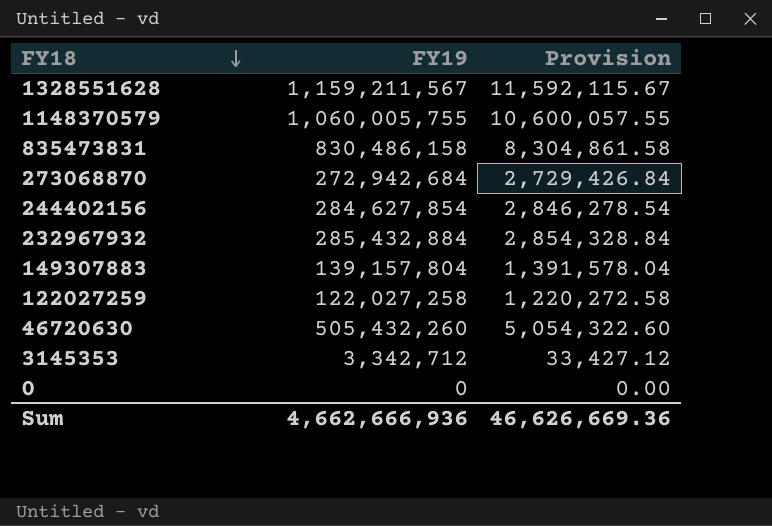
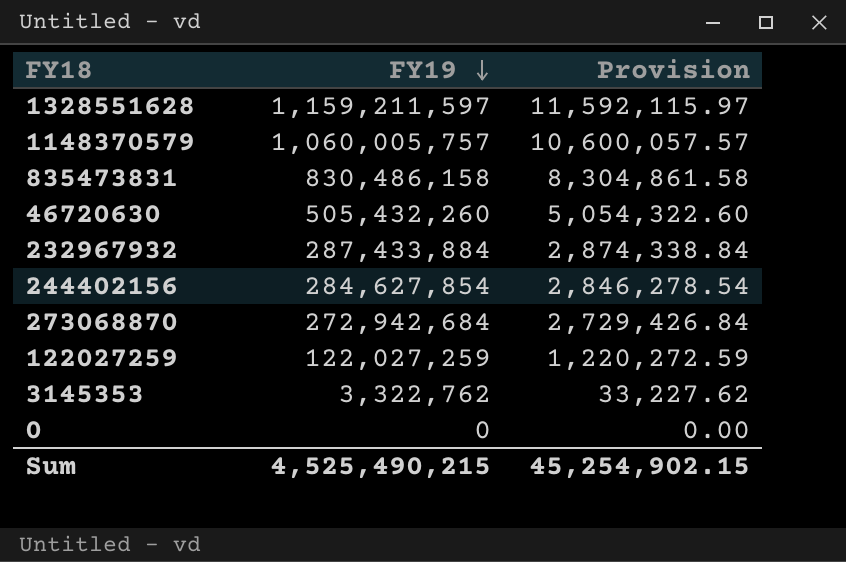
row order: FY18 descending -> FY19 descending
row 149307883: 139,157,804 | 1,391,578.04 -> none
1328551628 | FY19: 1,159,211,567 -> 1,159,211,597
1328551628 | Provision: 11,592,115.67 -> 11,592,115.97
1148370579 | FY19: 1,060,005,755 -> 1,060,005,757
1148370579 | Provision: 10,600,057.55 -> 10,600,057.57
232967932 | FY19: 285,432,884 -> 287,433,884
232967932 | Provision: 2,854,328.84 -> 2,874,338.84
122027259 | FY19: 122,027,258 -> 122,027,259
122027259 | Provision: 1,220,272.58 -> 1,220,272.59
3145353 | FY19: 3,342,712 -> 3,322,762
3145353 | Provision: 33,427.12 -> 33,227.62
Sum | FY19: 4,662,666,936 -> 4,525,490,215
Sum | Provision: 46,626,669.36 -> 45,254,902.15

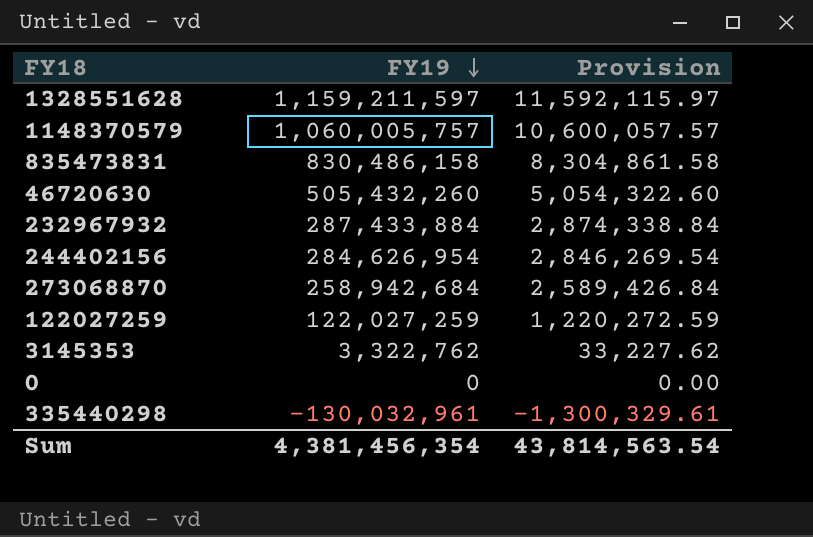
244402156 | FY19: 284,627,854 -> 284,626,954
244402156 | Provision: 2,846,278.54 -> 2,846,269.54
273068870 | FY19: 272,942,684 -> 258,942,684
273068870 | Provision: 2,729,426.84 -> 2,589,426.84
row 335440298: none -> -130,032,961 | -1,300,329.61
Sum | FY19: 4,525,490,215 -> 4,381,456,354
Sum | Provision: 45,254,902.15 -> 43,814,563.54

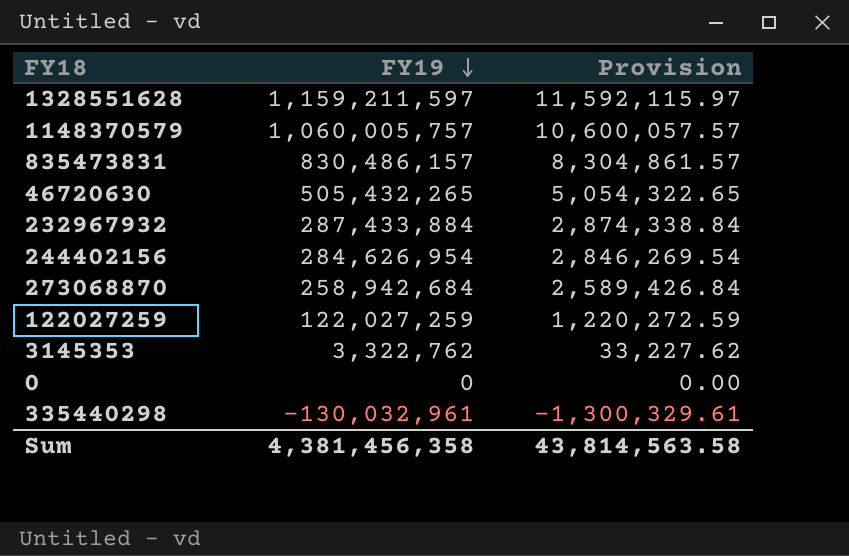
835473831 | FY19: 830,486,158 -> 830,486,157
835473831 | Provision: 8,304,861.58 -> 8,304,861.57
46720630 | FY19: 505,432,260 -> 505,432,265
46720630 | Provision: 5,054,322.60 -> 5,054,322.65
Sum | FY19: 4,381,456,354 -> 4,381,456,358
Sum | Provision: 43,814,563.54 -> 43,814,563.58

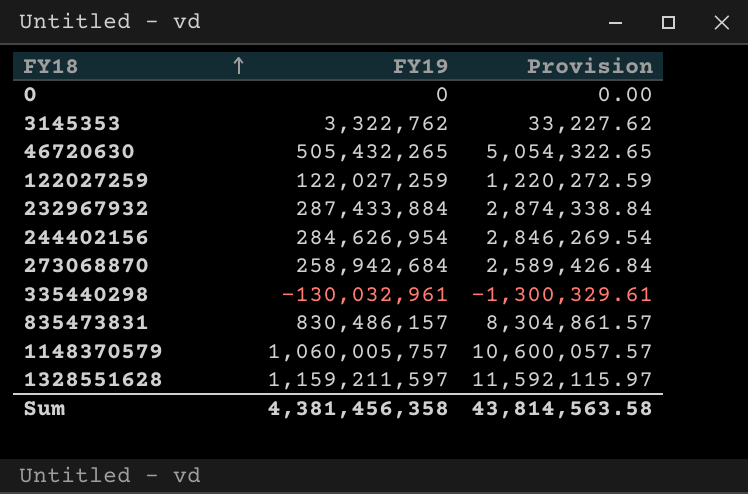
row order: FY19 descending -> FY18 ascending

